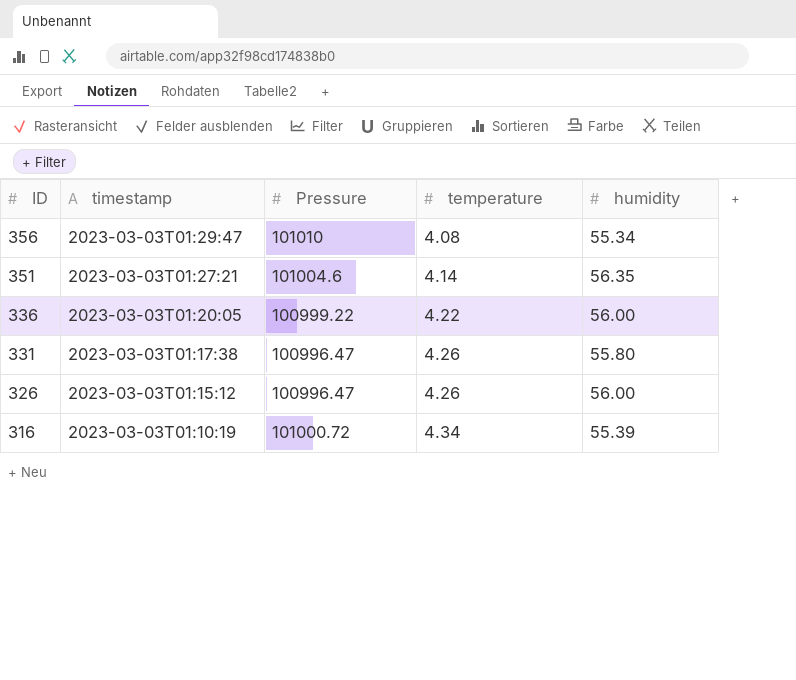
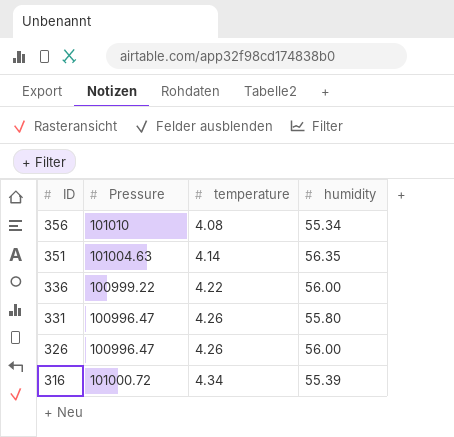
column timestamp | position: 2 -> none
351 | Pressure: 101004.6 -> 101004.63

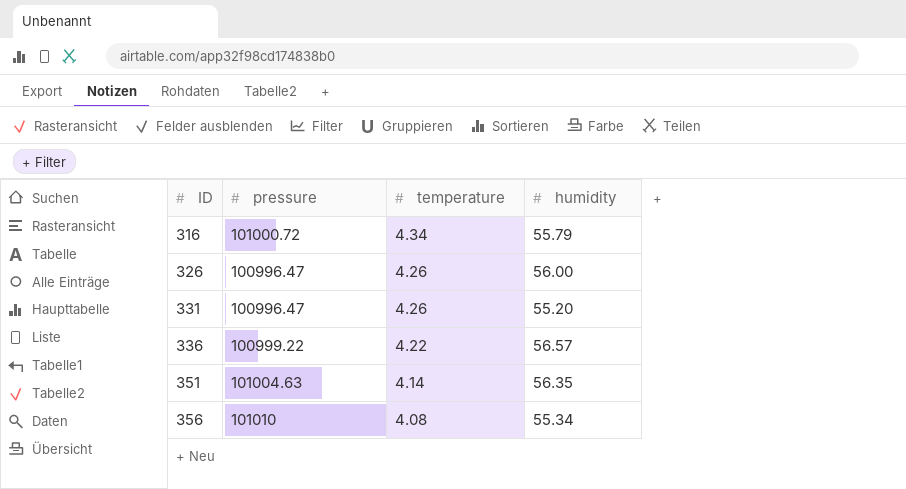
row order: ID descending -> ID ascending
column name: Pressure -> pressure
316 | humidity: 55.39 -> 55.79
331 | humidity: 55.80 -> 55.20
336 | humidity: 56.00 -> 56.57

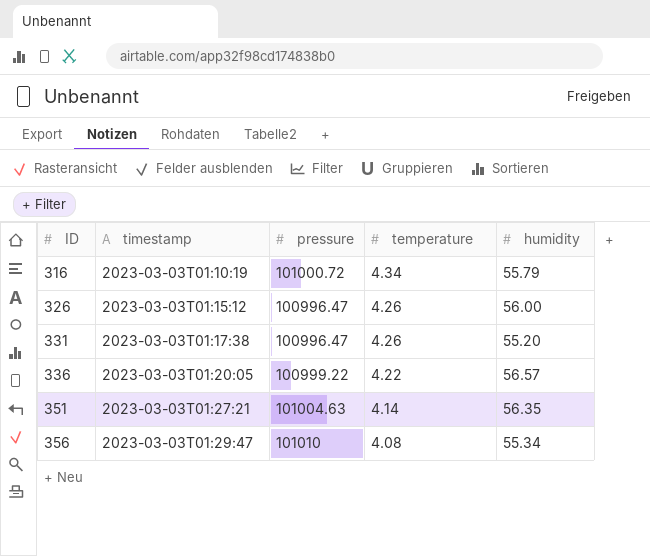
column timestamp | position: none -> 2

